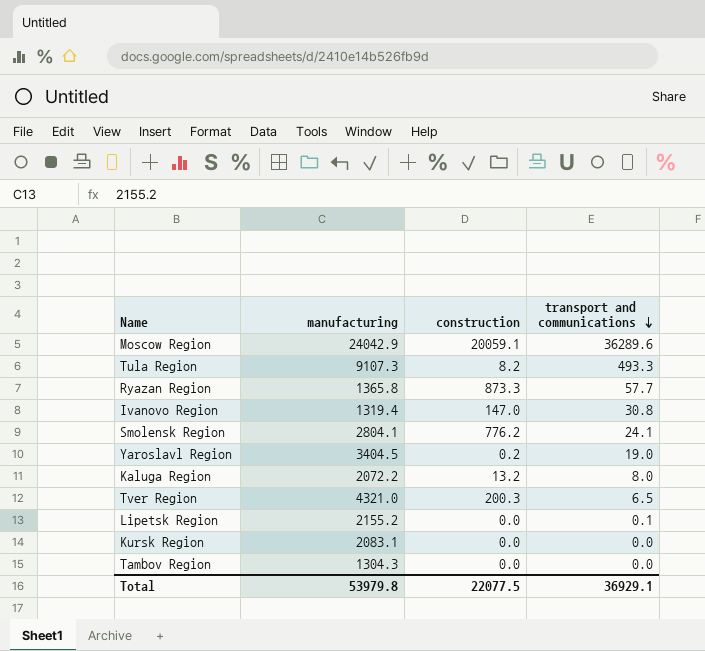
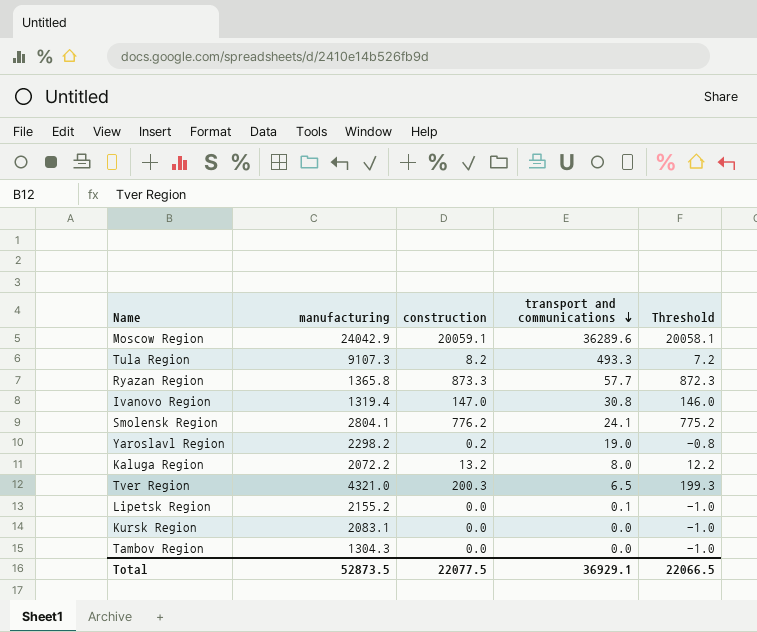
column Threshold | formula: none -> [construction] - 1
Yaroslavl Region | manufacturing: 3404.5 -> 2298.2
Total | manufacturing: 53979.8 -> 52873.5

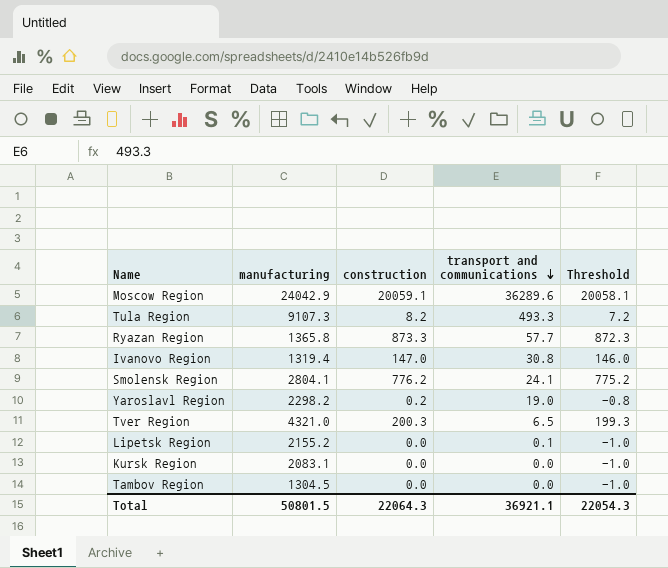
row Kaluga Region: 2072.2 | 13.2 | 8.0 | 12.2 -> none
Tambov Region | manufacturing: 1304.3 -> 1304.5
Total | manufacturing: 52873.5 -> 50801.5
Total | construction: 22077.5 -> 22064.3
Total | transport and communications: 36929.1 -> 36921.1
Total | Threshold: 22066.5 -> 22054.3

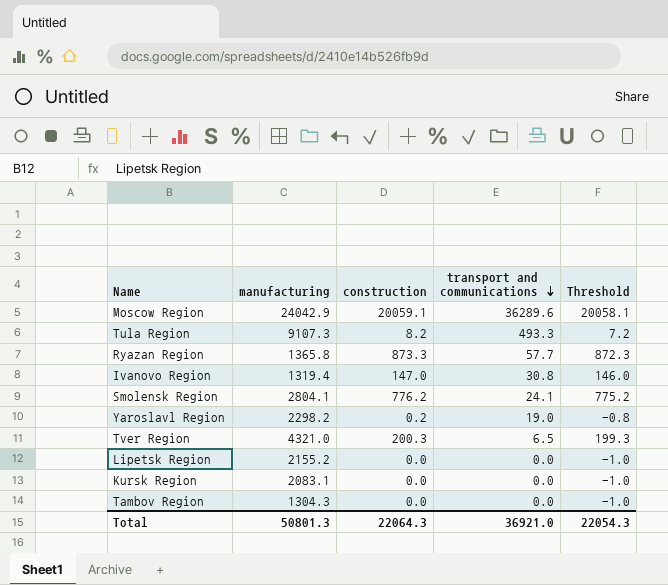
Lipetsk Region | transport and communications: 0.1 -> 0.0
Tambov Region | manufacturing: 1304.5 -> 1304.3
Total | manufacturing: 50801.5 -> 50801.3
Total | transport and communications: 36921.1 -> 36921.0

